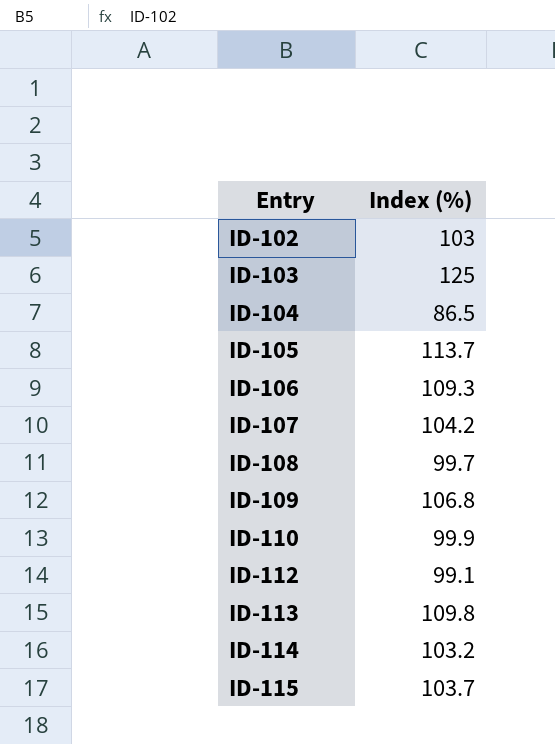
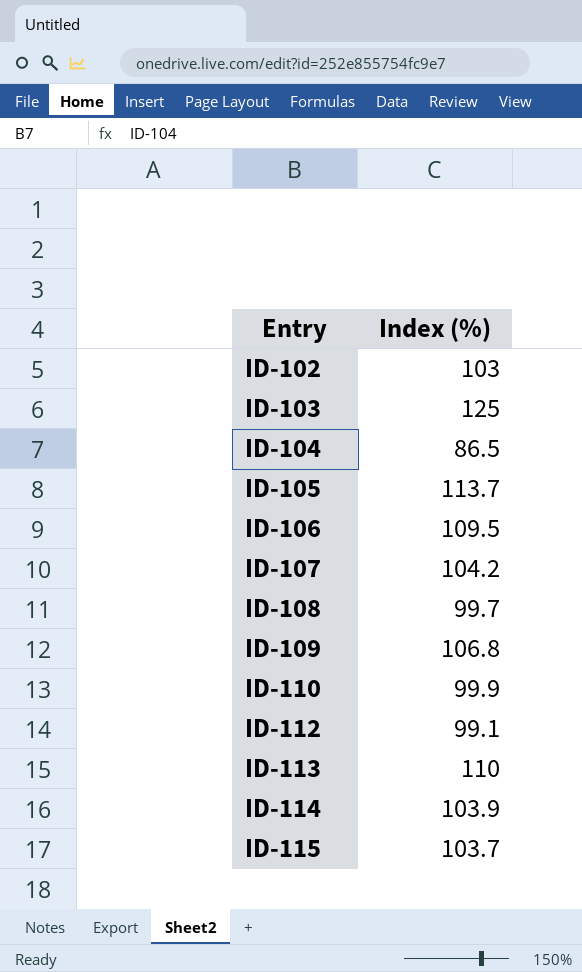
ID-106 | Index (%): 109.3 -> 109.5
ID-113 | Index (%): 109.8 -> 110
ID-114 | Index (%): 103.2 -> 103.9

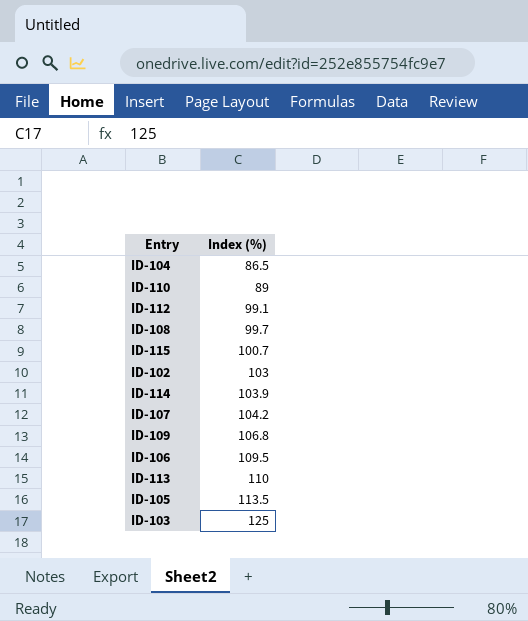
row order: Entry ascending -> Index (%) ascending
ID-110 | Index (%): 99.9 -> 89
ID-115 | Index (%): 103.7 -> 100.7
ID-105 | Index (%): 113.7 -> 113.5

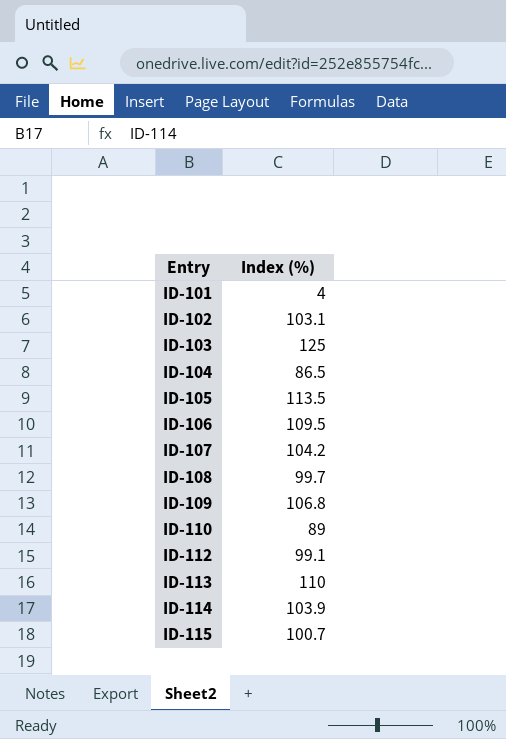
row order: Index (%) ascending -> Entry ascending
row ID-101: none -> 4
ID-102 | Index (%): 103 -> 103.1

